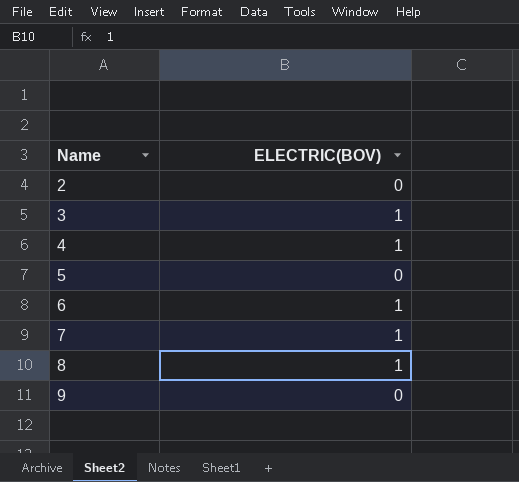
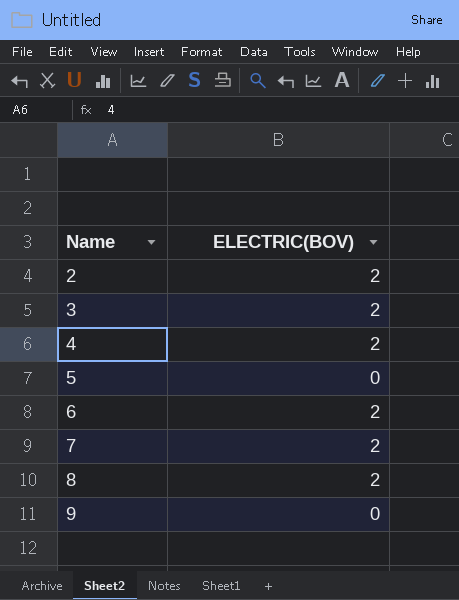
2 | ELECTRIC(BOV): 0 -> 2
3 | ELECTRIC(BOV): 1 -> 2
4 | ELECTRIC(BOV): 1 -> 2
6 | ELECTRIC(BOV): 1 -> 2
7 | ELECTRIC(BOV): 1 -> 2
8 | ELECTRIC(BOV): 1 -> 2

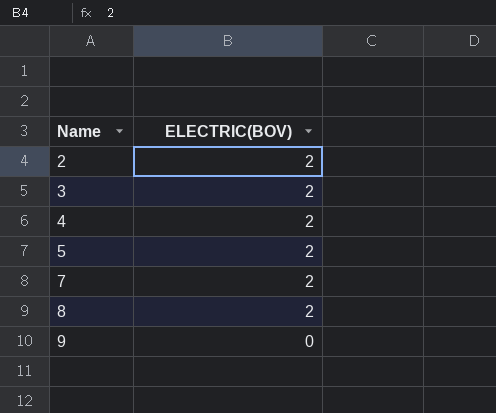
row 6: 2 -> none
5 | ELECTRIC(BOV): 0 -> 2

